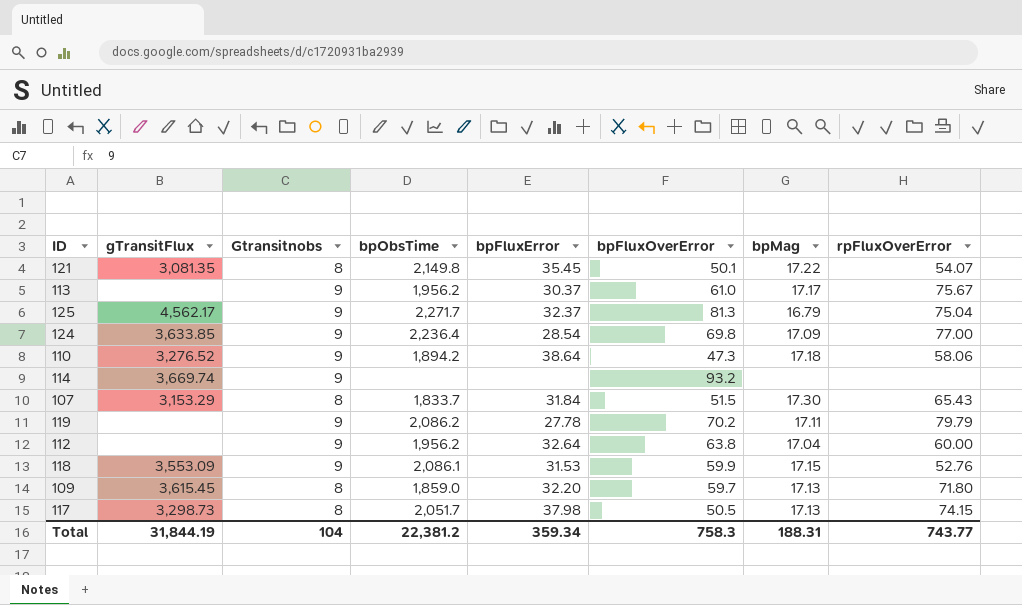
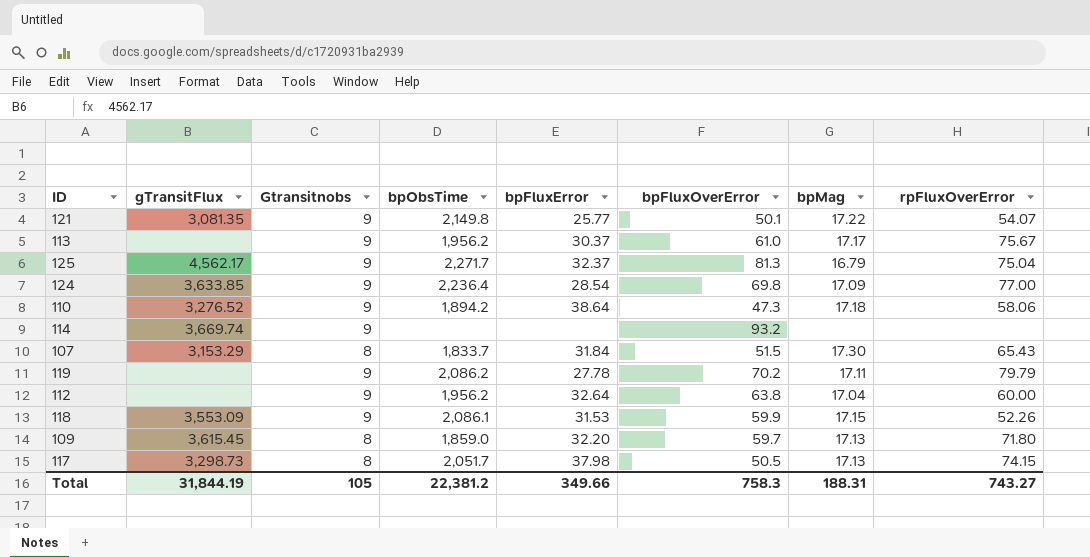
121 | Gtransitnobs: 8 -> 9
121 | bpFluxError: 35.45 -> 25.77
118 | rpFluxOverError: 52.76 -> 52.26
Total | Gtransitnobs: 104 -> 105
Total | bpFluxError: 359.34 -> 349.66
Total | rpFluxOverError: 743.77 -> 743.27

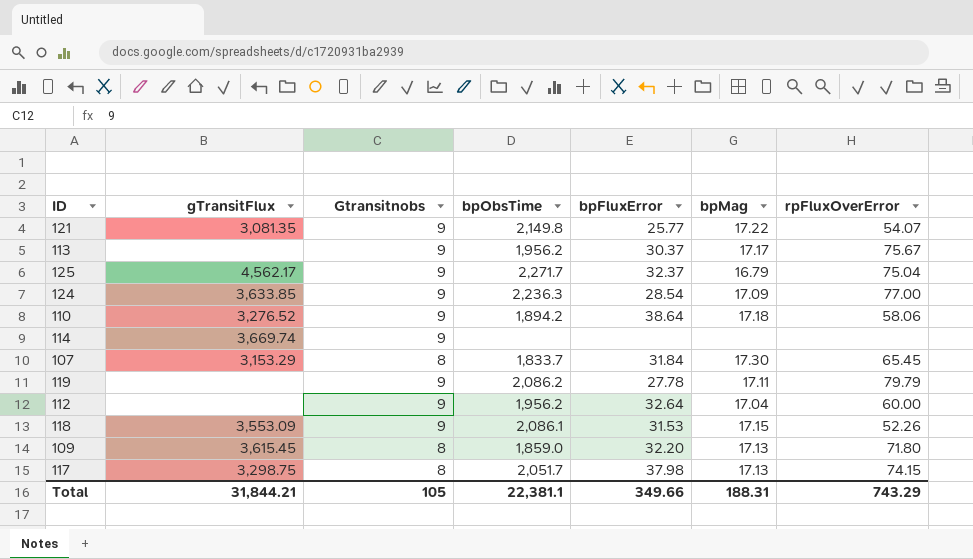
column bpFluxOverError | position: 6 -> none
124 | bpObsTime: 2,236.4 -> 2,236.3
107 | rpFluxOverError: 65.43 -> 65.45
117 | gTransitFlux: 3,298.73 -> 3,298.75
Total | gTransitFlux: 31,844.19 -> 31,844.21
Total | bpObsTime: 22,381.2 -> 22,381.1
Total | rpFluxOverError: 743.27 -> 743.29

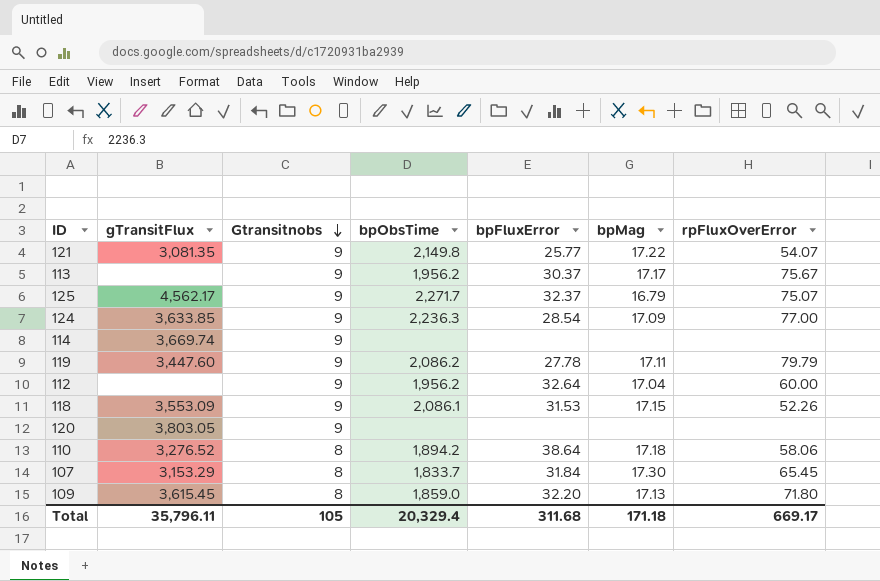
row order: none -> Gtransitnobs descending
row 117: 3,298.75 | 8 | 2,051.7 | 37.98 | 17.13 | 74.15 -> none
125 | rpFluxOverError: 75.04 -> 75.07
119 | gTransitFlux: none -> 3,447.60
row 120: none -> 3,803.05 | 9 | none | none | none | none
110 | Gtransitnobs: 9 -> 8
Total | gTransitFlux: 31,844.21 -> 35,796.11
Total | bpObsTime: 22,381.1 -> 20,329.4
Total | bpFluxError: 349.66 -> 311.68
Total | bpMag: 188.31 -> 171.18
Total | rpFluxOverError: 743.29 -> 669.17

